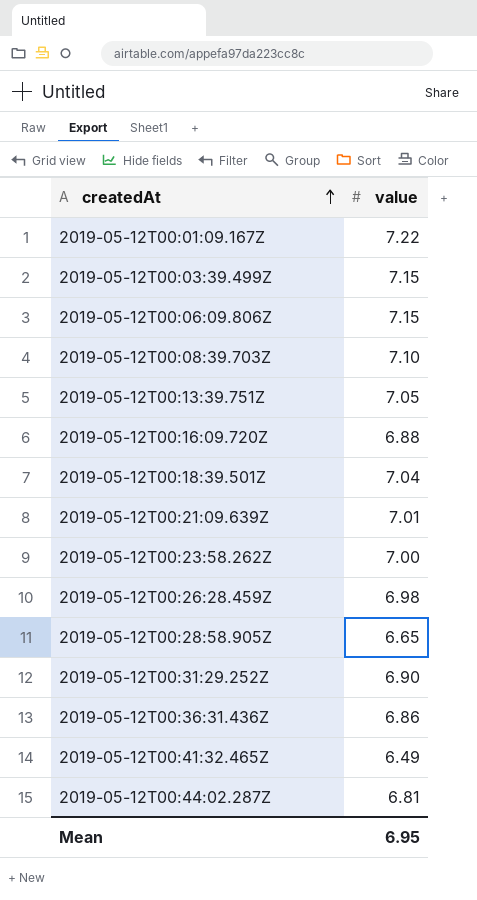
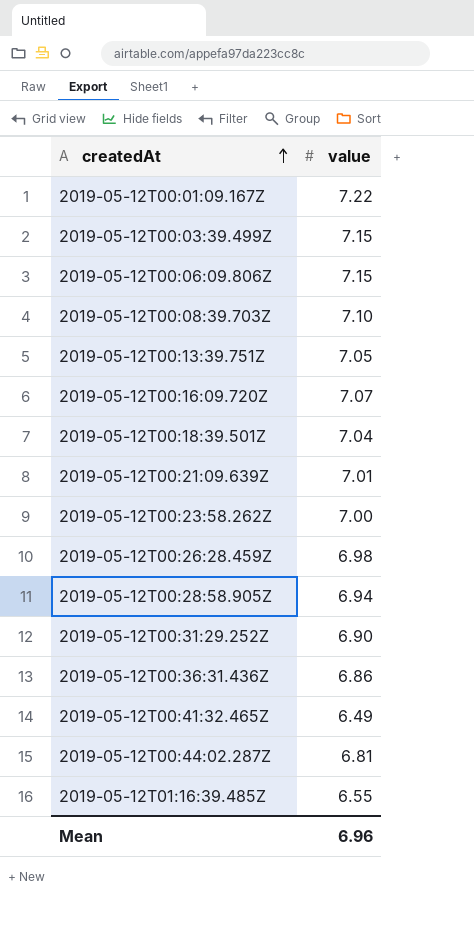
2019-05-12T00:16:09.720Z | value: 6.88 -> 7.07
2019-05-12T00:28:58.905Z | value: 6.65 -> 6.94
row 2019-05-12T01:16:39.485Z: none -> 6.55
Mean | value: 6.95 -> 6.96

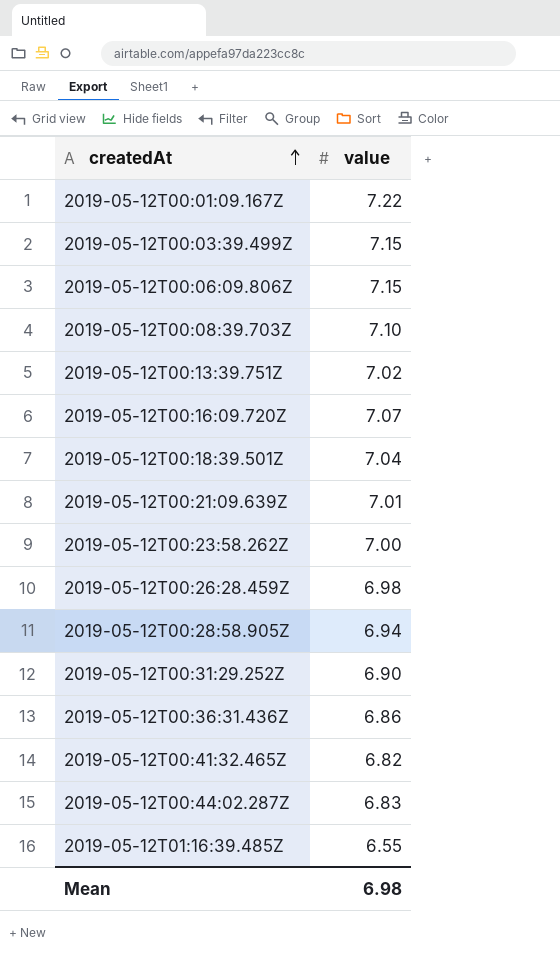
2019-05-12T00:13:39.751Z | value: 7.05 -> 7.02
2019-05-12T00:41:32.465Z | value: 6.49 -> 6.82
2019-05-12T00:44:02.287Z | value: 6.81 -> 6.83
Mean | value: 6.96 -> 6.98

